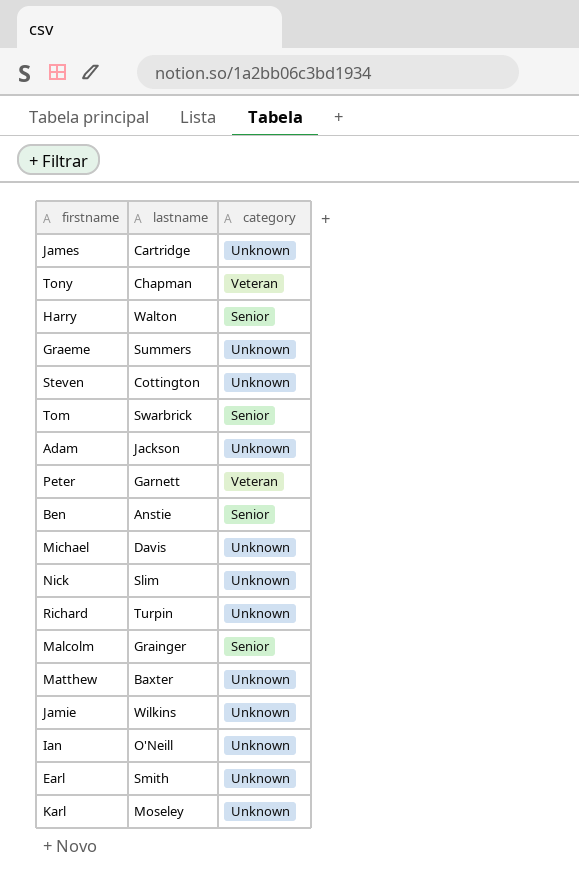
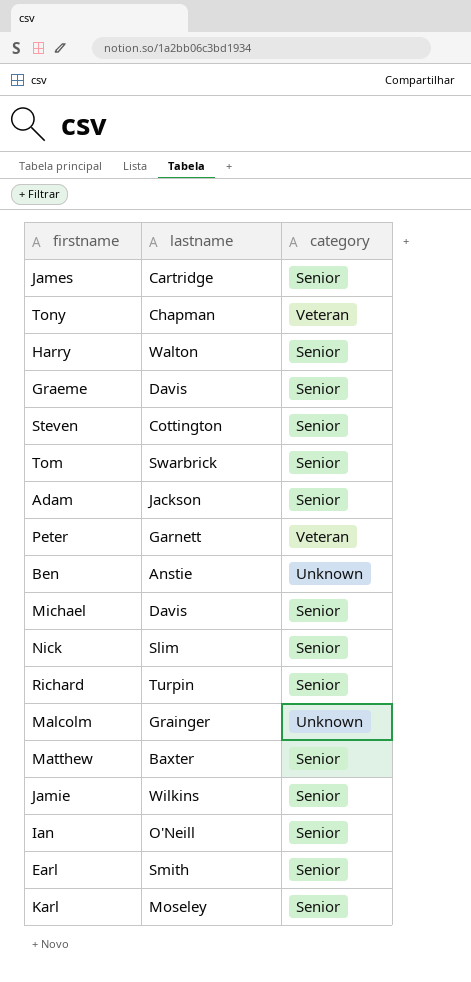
James | category: Unknown -> Senior
Graeme | lastname: Summers -> Davis
Graeme | category: Unknown -> Senior
Steven | category: Unknown -> Senior
Adam | category: Unknown -> Senior
Ben | category: Senior -> Unknown
Michael | category: Unknown -> Senior
Nick | category: Unknown -> Senior
Richard | category: Unknown -> Senior
Malcolm | category: Senior -> Unknown
Matthew | category: Unknown -> Senior
Jamie | category: Unknown -> Senior
Ian | category: Unknown -> Senior
Earl | category: Unknown -> Senior
Karl | category: Unknown -> Senior

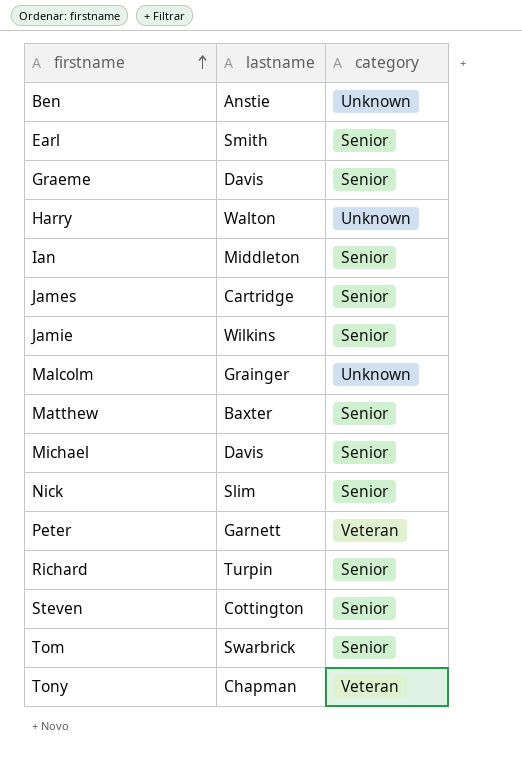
row order: none -> firstname ascending
row Adam: Jackson | Senior -> none
row Karl: Moseley | Senior -> none
Harry | category: Senior -> Unknown
Ian | lastname: O'Neill -> Middleton

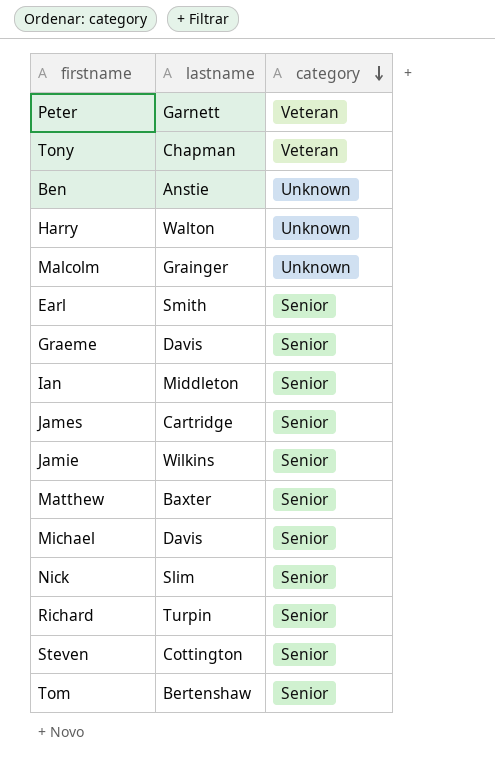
row order: firstname ascending -> category descending
Tom | lastname: Swarbrick -> Bertenshaw

